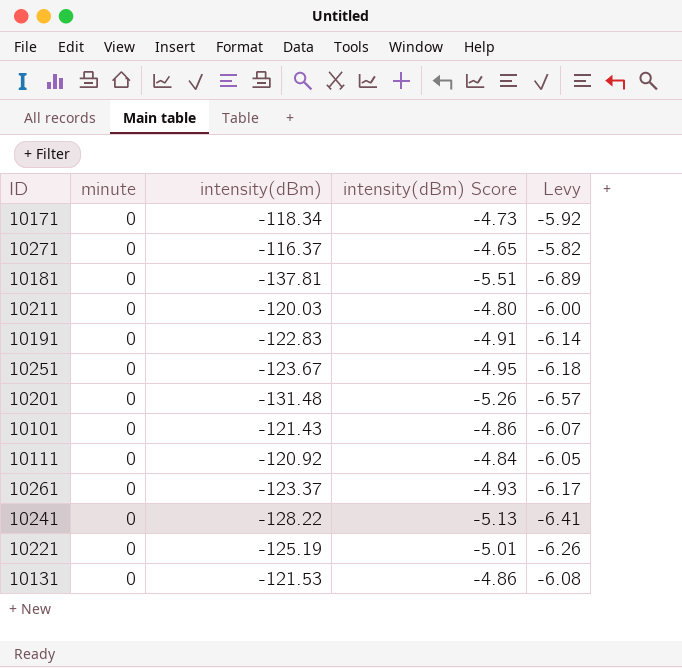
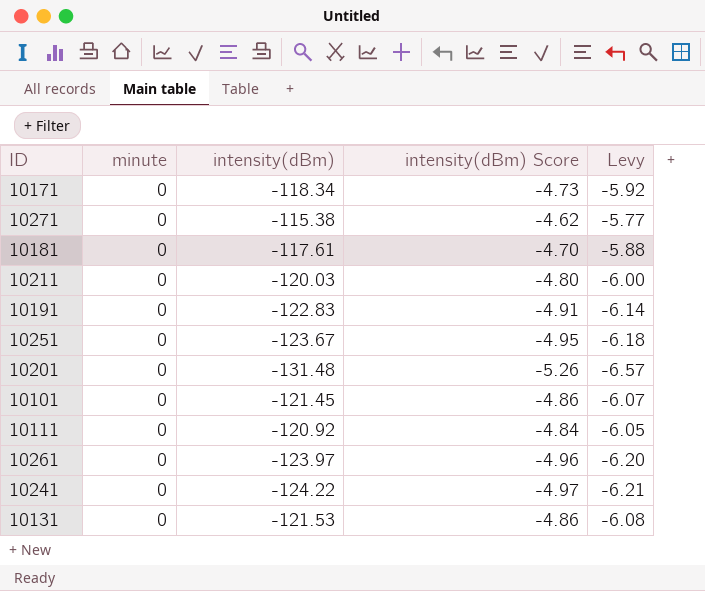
row 10221: 0 | -125.19 | -5.01 | -6.26 -> none
10271 | intensity(dBm): -116.37 -> -115.38
10271 | intensity(dBm) Score: -4.65 -> -4.62
10271 | Levy: -5.82 -> -5.77
10181 | intensity(dBm): -137.81 -> -117.61
10181 | intensity(dBm) Score: -5.51 -> -4.70
10181 | Levy: -6.89 -> -5.88
10101 | intensity(dBm): -121.43 -> -121.45
10261 | intensity(dBm): -123.37 -> -123.97
10261 | intensity(dBm) Score: -4.93 -> -4.96
10261 | Levy: -6.17 -> -6.20
10241 | intensity(dBm): -128.22 -> -124.22
10241 | intensity(dBm) Score: -5.13 -> -4.97
10241 | Levy: -6.41 -> -6.21

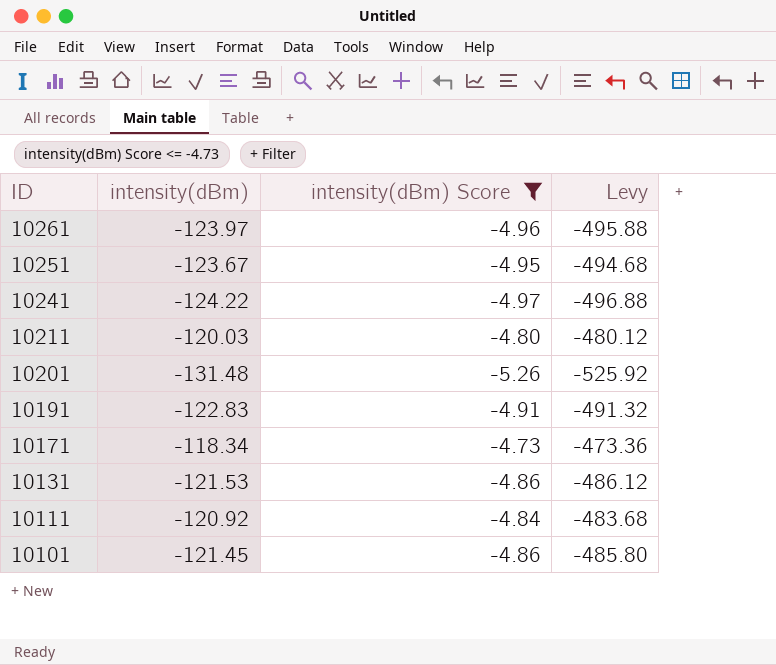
filter: none -> intensity(dBm) Score <= -4.73
row order: none -> ID descending
column minute | position: 2 -> none
column Levy | formula: [intensity(dBm)] * 0.05 -> [intensity(dBm)] * 4

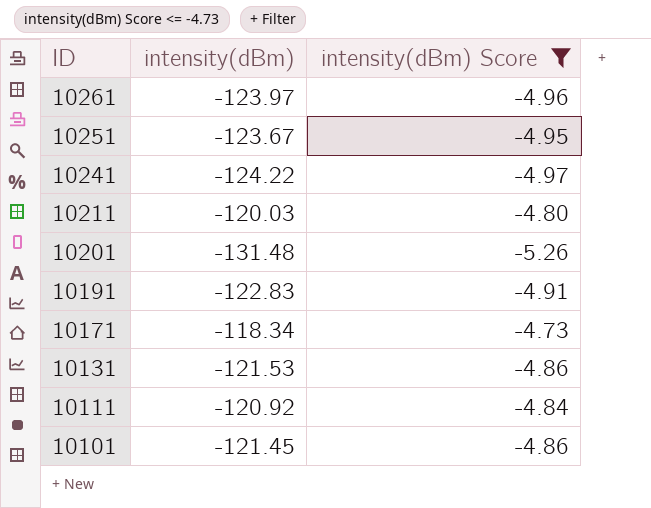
column Levy | formula: [intensity(dBm)] * 4 -> none

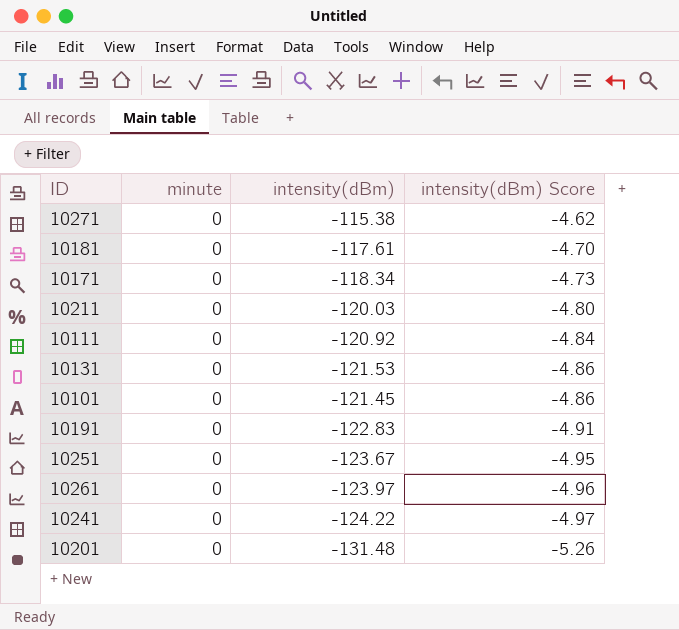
filter: intensity(dBm) Score <= -4.73 -> none
row order: ID descending -> intensity(dBm) Score descending
column minute | position: none -> 2

